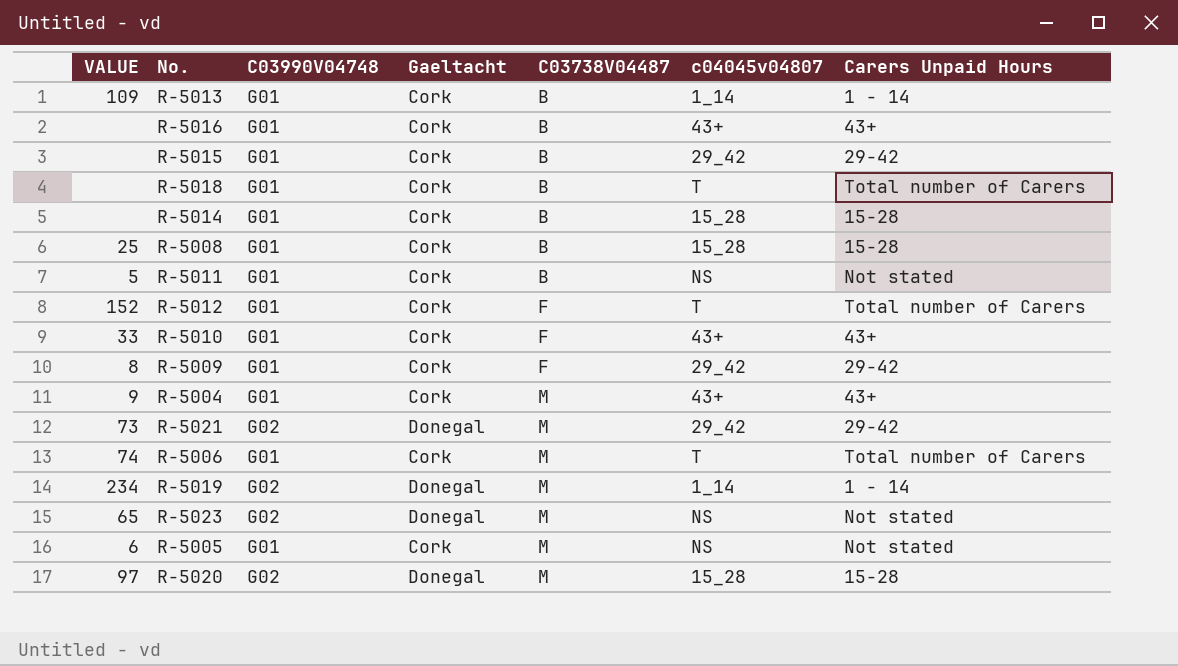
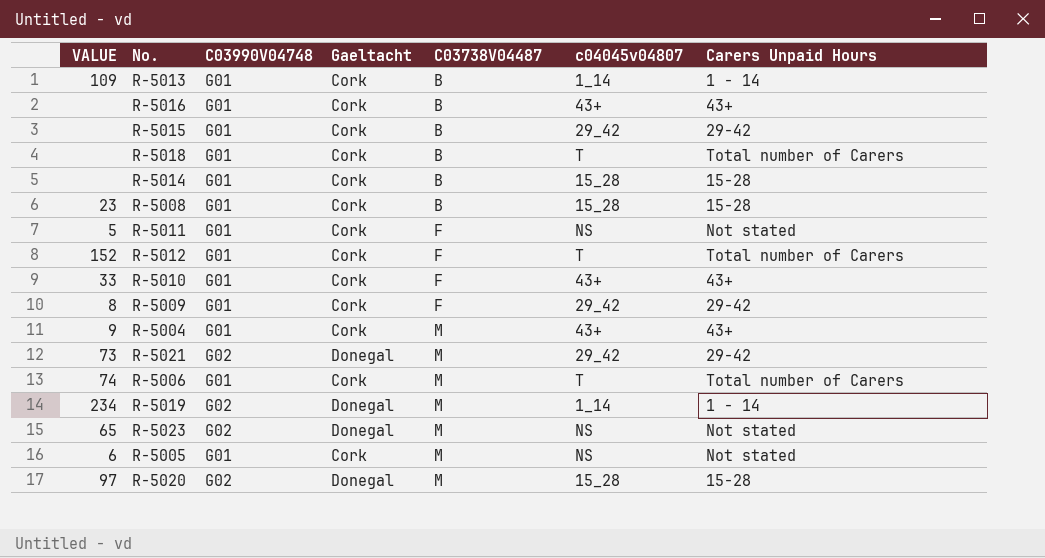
R-5008 | VALUE: 25 -> 23
R-5011 | C03738V04487: B -> F

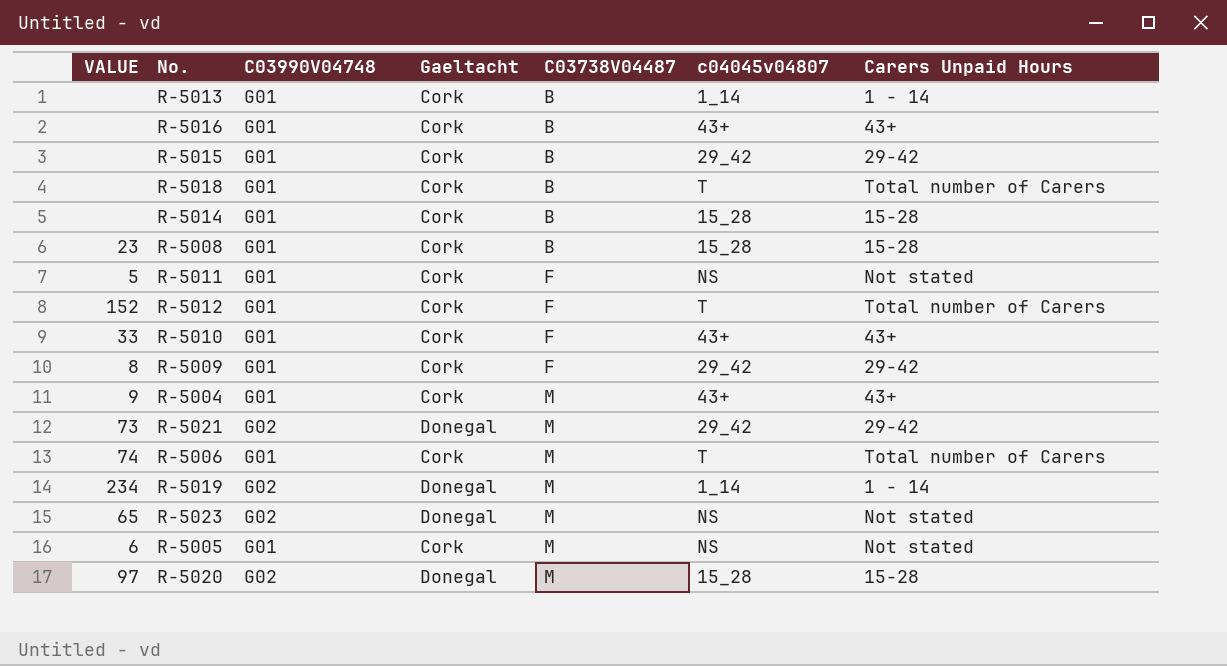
R-5013 | VALUE: 109 -> none

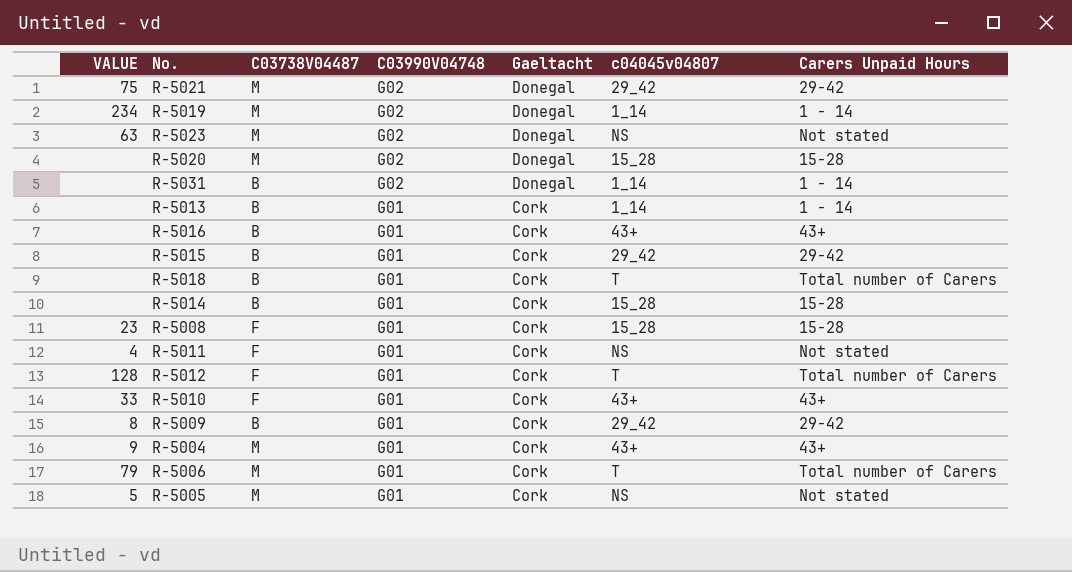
row order: C03738V04487 ascending -> C03990V04748 descending
column C03738V04487 | position: 5 -> 3
R-5021 | VALUE: 73 -> 75
R-5023 | VALUE: 65 -> 63
R-5020 | VALUE: 97 -> none
row R-5031: none -> none | B | G02 | Donegal | 1_14 | 1 - 14
R-5008 | C03738V04487: B -> F
R-5011 | VALUE: 5 -> 4
R-5012 | VALUE: 152 -> 128
R-5009 | C03738V04487: F -> B
R-5006 | VALUE: 74 -> 79
R-5005 | VALUE: 6 -> 5

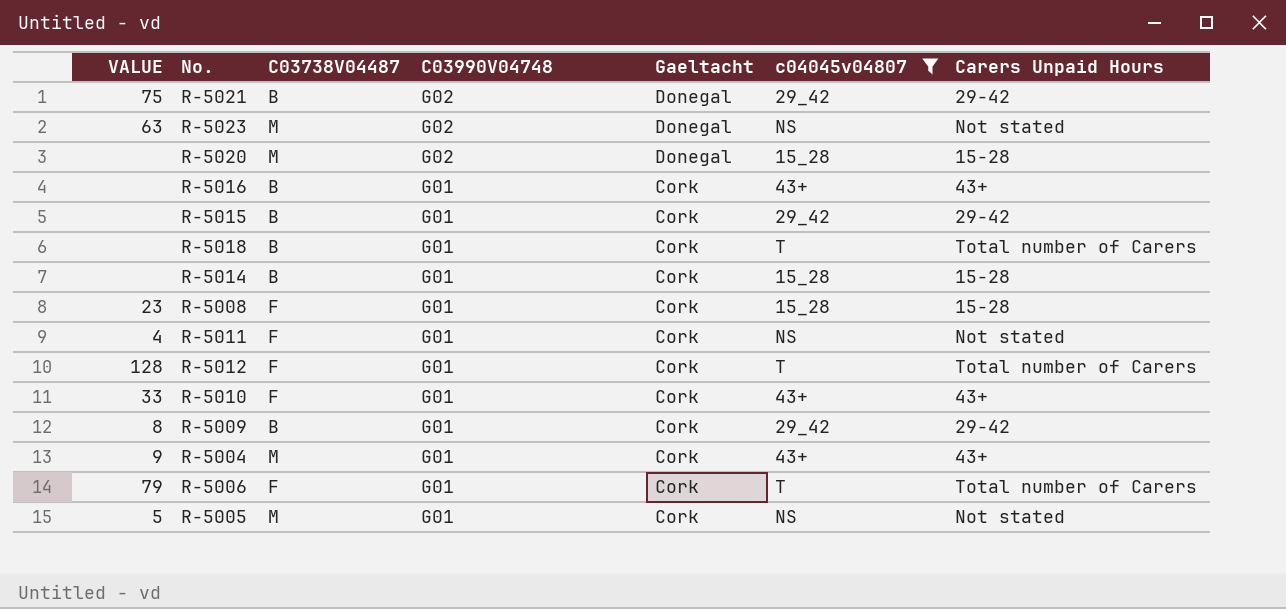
filter: none -> c04045v04807 != 1_14
R-5021 | C03738V04487: M -> B
R-5006 | C03738V04487: M -> F

